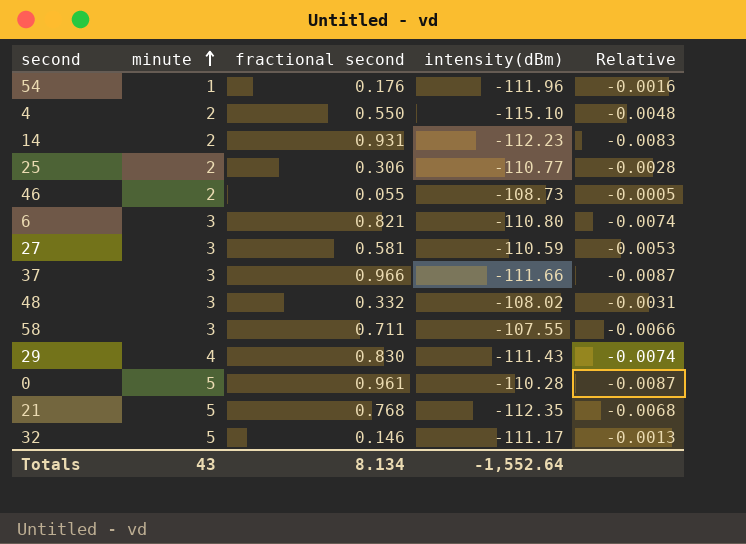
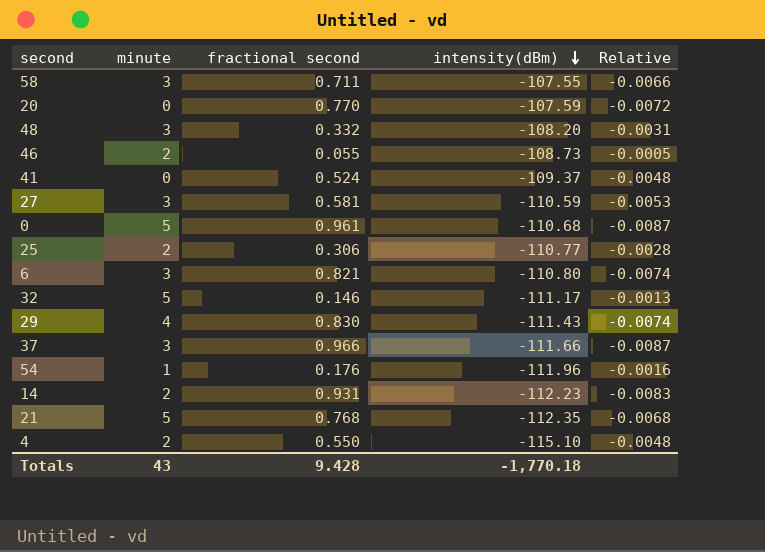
row order: minute ascending -> intensity(dBm) descending
row 20: none -> 0 | 0.770 | -107.59 | -0.0072
48 | intensity(dBm): -108.02 -> -108.20
row 41: none -> 0 | 0.524 | -109.37 | -0.0048
0 | intensity(dBm): -110.28 -> -110.68
Totals | fractional second: 8.134 -> 9.428
Totals | intensity(dBm): -1,552.64 -> -1,770.18

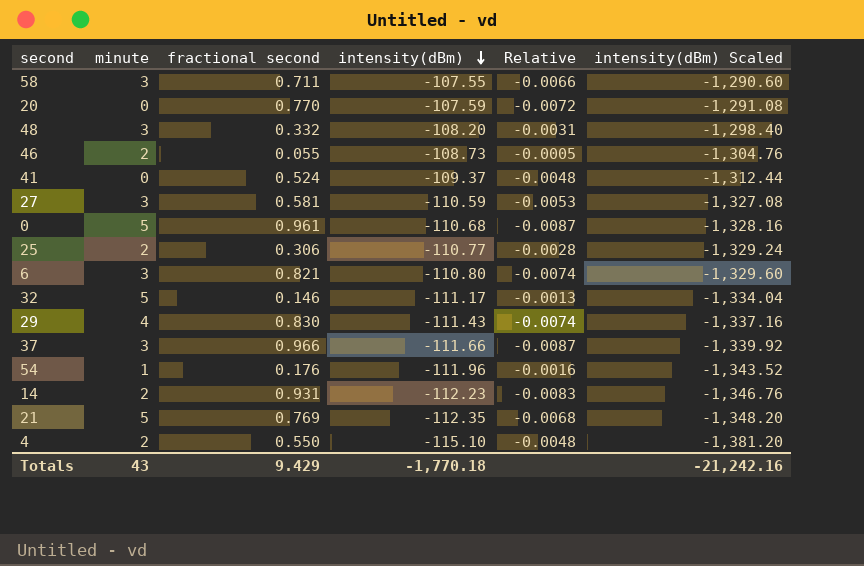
column intensity(dBm) Scaled | formula: none -> [intensity(dBm)] * 12
21 | fractional second: 0.768 -> 0.769
Totals | fractional second: 9.428 -> 9.429

